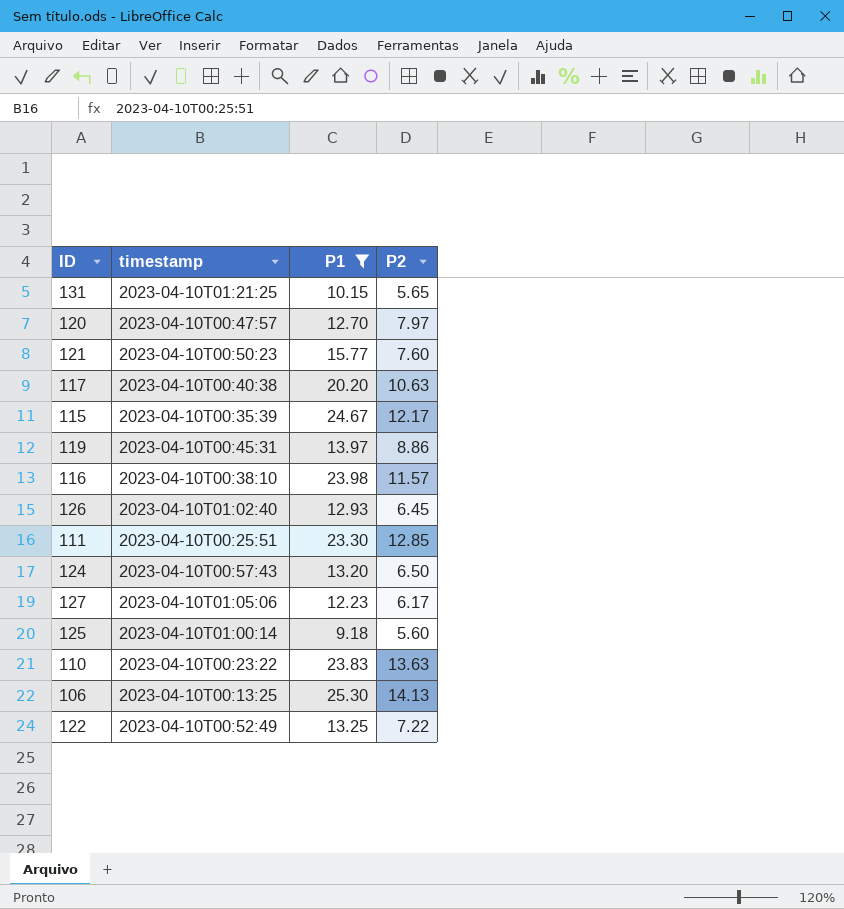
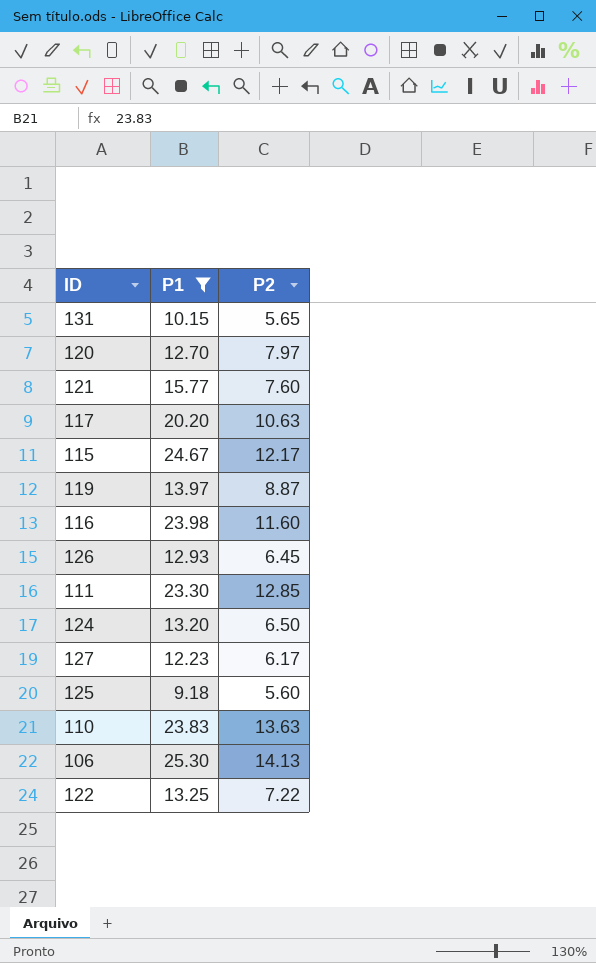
column timestamp | position: 2 -> none
119 | P2: 8.86 -> 8.87
116 | P2: 11.57 -> 11.60

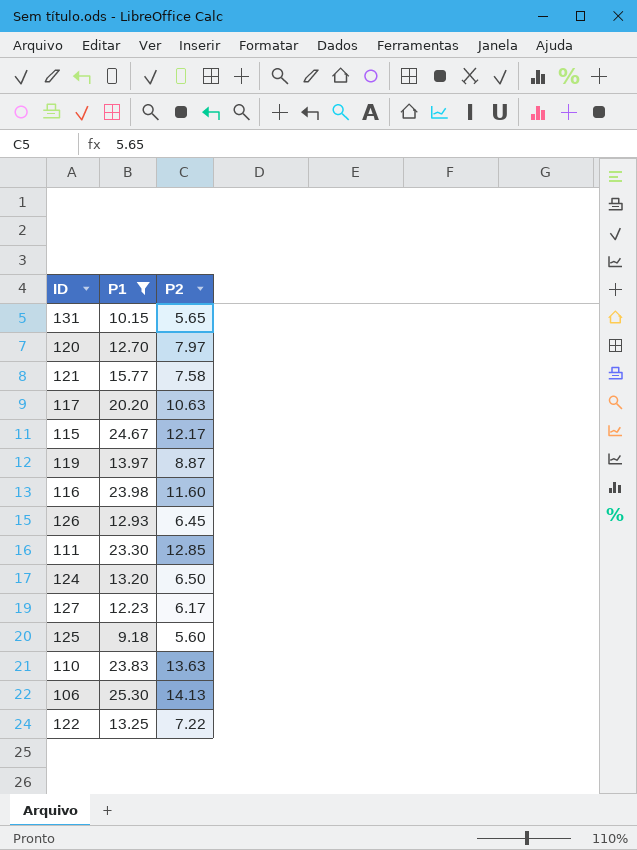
121 | P2: 7.60 -> 7.58

